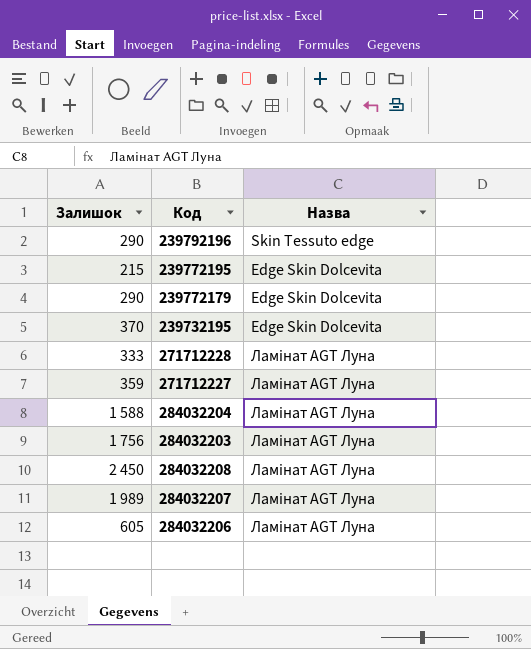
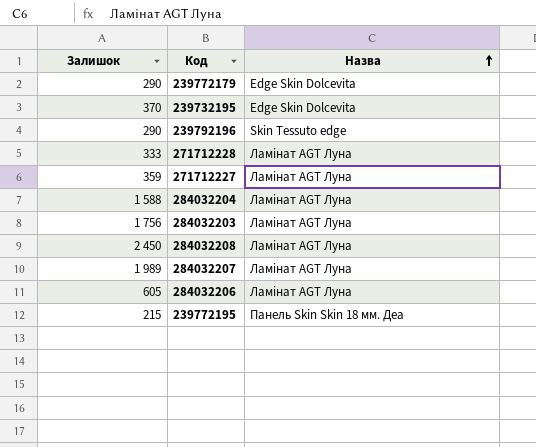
row order: none -> Назва ascending
239772195 | Назва: Edge Skin Dolcevita -> Панель Skin Skin 18 мм. Деа

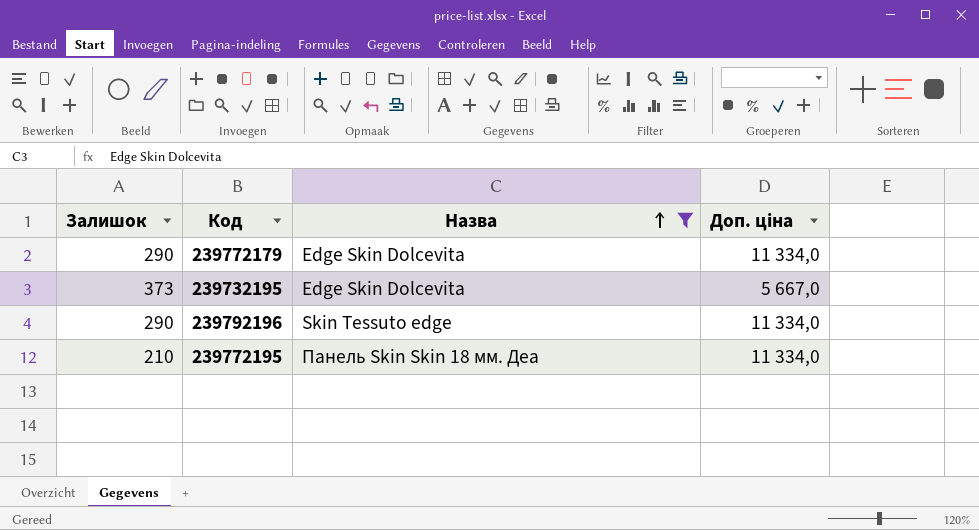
filter: none -> Назва != Ламінат AGT Луна
column Доп. ціна | position: none -> 4
239732195 | Залишок: 370 -> 373
239772195 | Залишок: 215 -> 210

